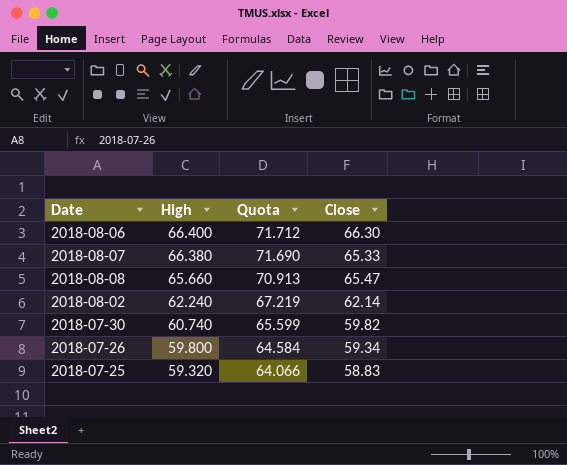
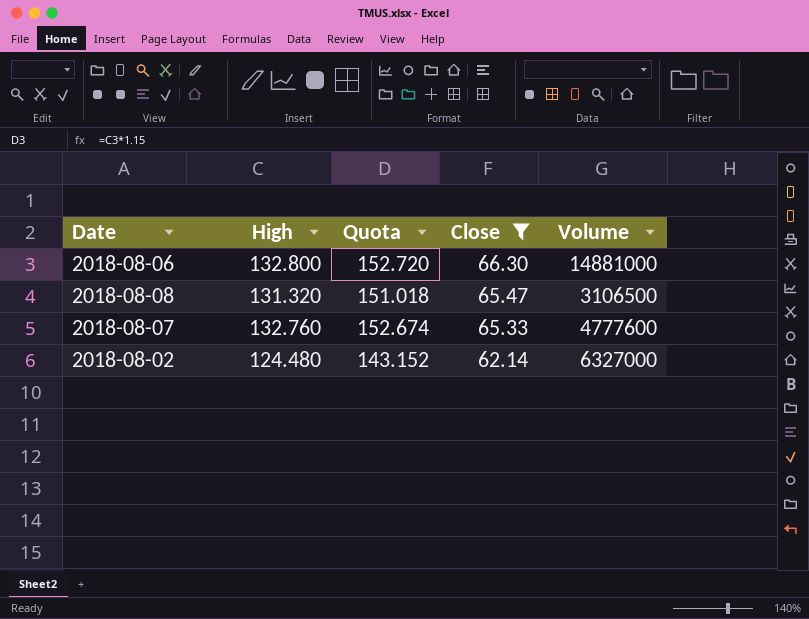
filter: none -> Close >= 62.14
row order: High descending -> Close descending
column Quota | formula: [High] * 1.08 -> [High] * 1.15
column Volume | position: none -> 5
2018-08-06 | High: 66.400 -> 132.800
2018-08-08 | High: 65.660 -> 131.320
2018-08-07 | High: 66.380 -> 132.760
2018-08-02 | High: 62.240 -> 124.480

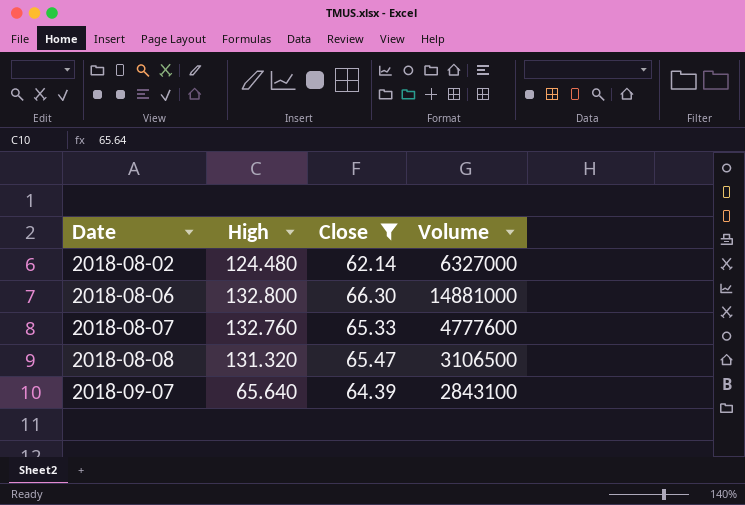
row order: Close descending -> Date ascending
column Quota | formula: [High] * 1.15 -> none
row 2018-09-07: none -> 65.640 | 64.39 | 2843100

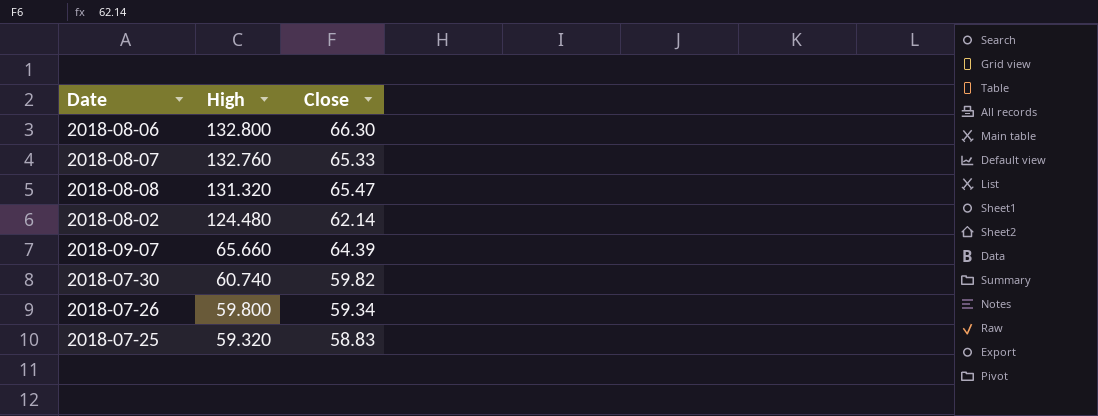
filter: Close >= 62.14 -> none
row order: Date ascending -> High descending
column Volume | position: 4 -> none
2018-09-07 | High: 65.640 -> 65.660

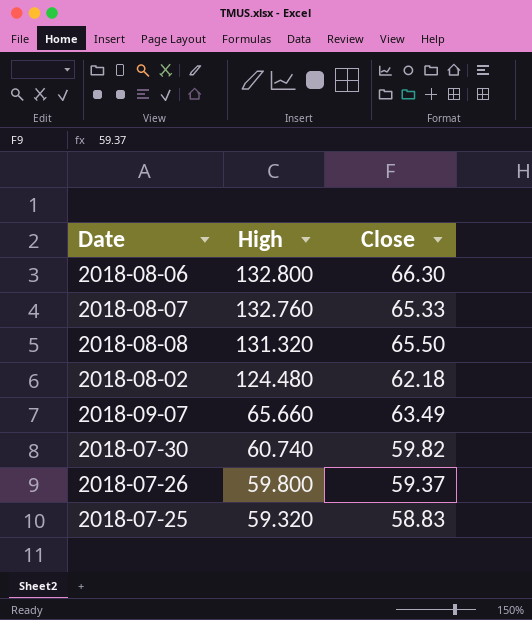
2018-08-08 | Close: 65.47 -> 65.50
2018-08-02 | Close: 62.14 -> 62.18
2018-09-07 | Close: 64.39 -> 63.49
2018-07-26 | Close: 59.34 -> 59.37

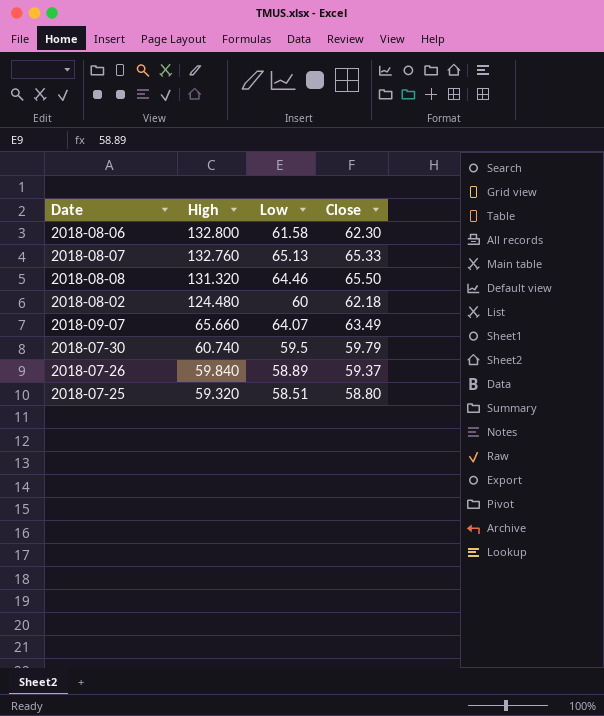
column Low | position: none -> 3
2018-08-06 | Close: 66.30 -> 62.30
2018-07-30 | Close: 59.82 -> 59.79
2018-07-26 | High: 59.800 -> 59.840
2018-07-25 | Close: 58.83 -> 58.80

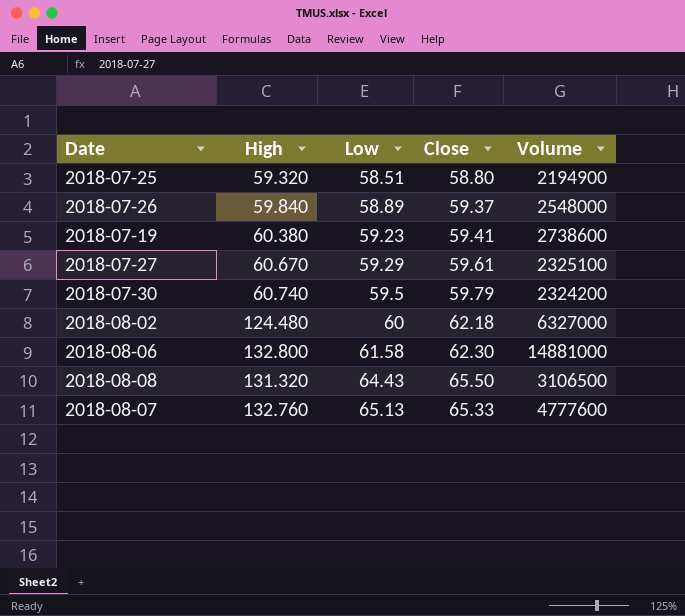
row order: High descending -> Low ascending
column Volume | position: none -> 5
row 2018-09-07: 65.660 | 64.07 | 63.49 -> none
row 2018-07-19: none -> 60.380 | 59.23 | 59.41 | 2738600
row 2018-07-27: none -> 60.670 | 59.29 | 59.61 | 2325100
2018-08-08 | Low: 64.46 -> 64.43

